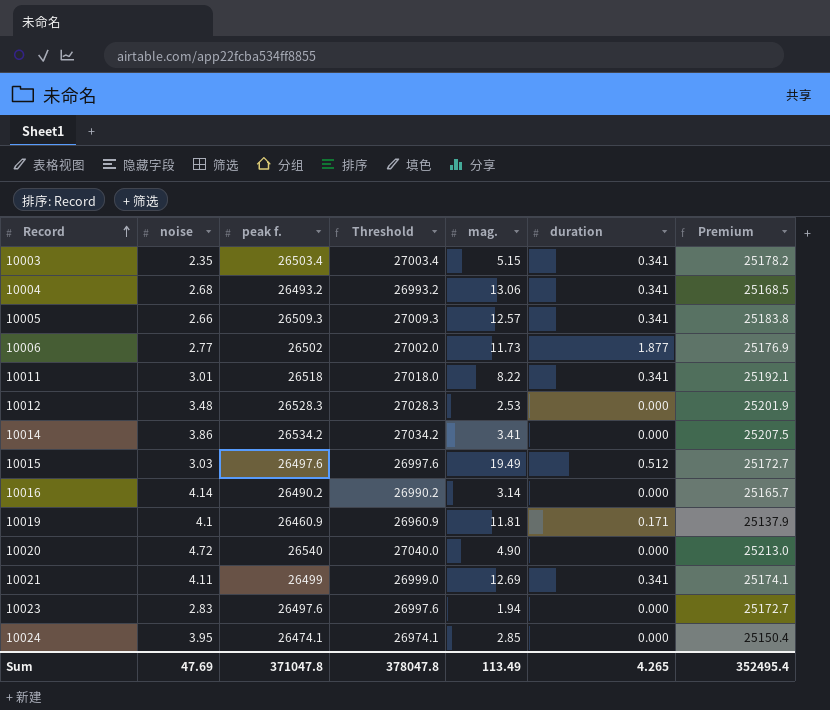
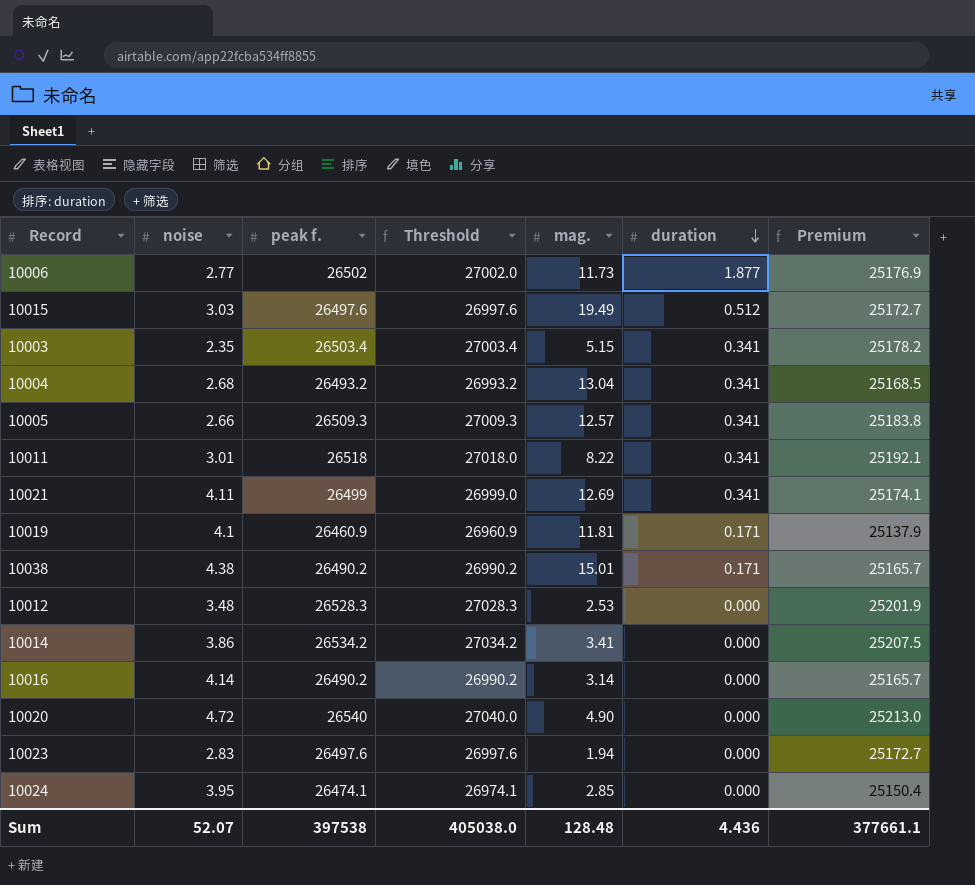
row order: Record ascending -> duration descending
10004 | mag.: 13.06 -> 13.04
row 10038: none -> 4.38 | 26490.2 | 26990.2 | 15.01 | 0.171 | 25165.7
Sum | noise: 47.69 -> 52.07
Sum | peak f.: 371047.8 -> 397538
Sum | Threshold: 378047.8 -> 405038.0
Sum | mag.: 113.49 -> 128.48
Sum | duration: 4.265 -> 4.436
Sum | Premium: 352495.4 -> 377661.1

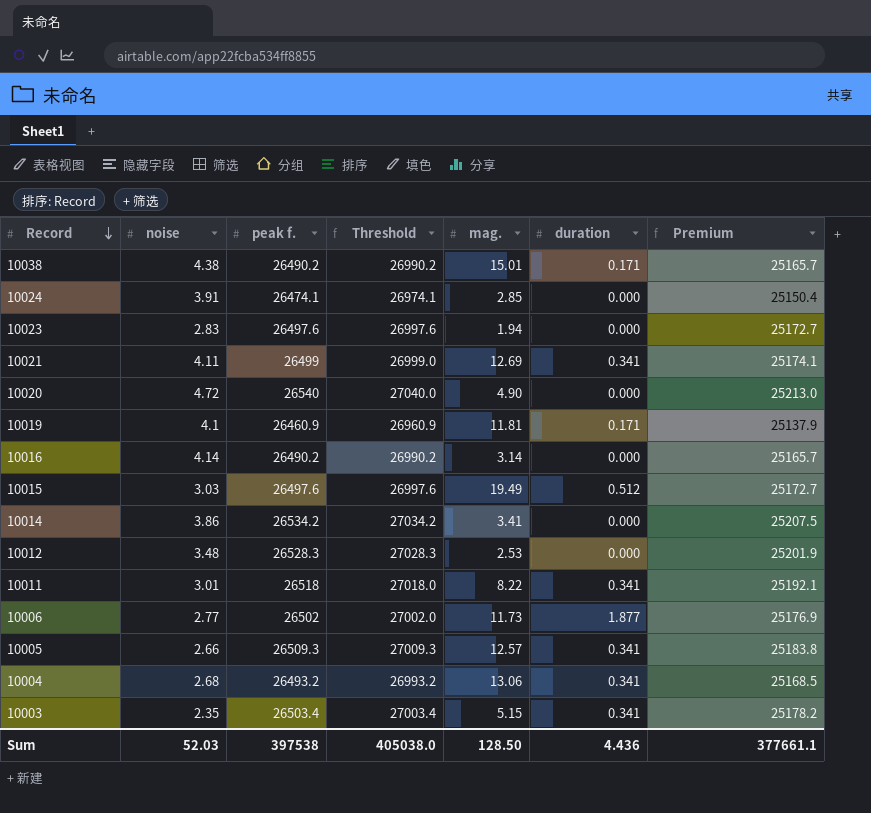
row order: duration descending -> Record descending
10024 | noise: 3.95 -> 3.91
10004 | mag.: 13.04 -> 13.06
Sum | noise: 52.07 -> 52.03
Sum | mag.: 128.48 -> 128.50

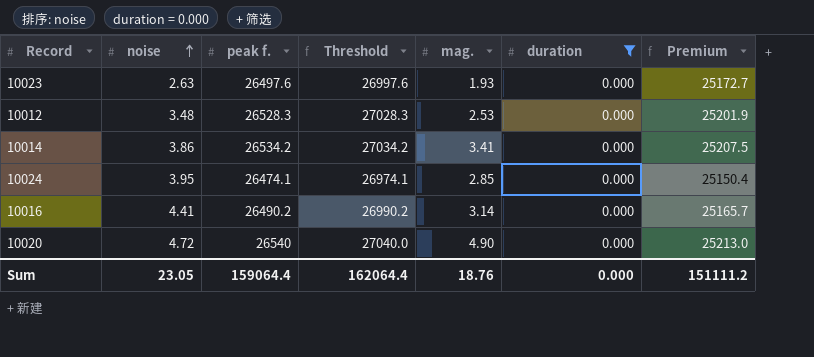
filter: none -> duration = 0.000
row order: Record descending -> noise ascending
10023 | noise: 2.83 -> 2.63
10023 | mag.: 1.94 -> 1.93
10024 | noise: 3.91 -> 3.95
10016 | noise: 4.14 -> 4.41
Sum | noise: 52.03 -> 23.05
Sum | peak f.: 397538 -> 159064.4
Sum | Threshold: 405038.0 -> 162064.4
Sum | mag.: 128.50 -> 18.76
Sum | duration: 4.436 -> 0.000
Sum | Premium: 377661.1 -> 151111.2

